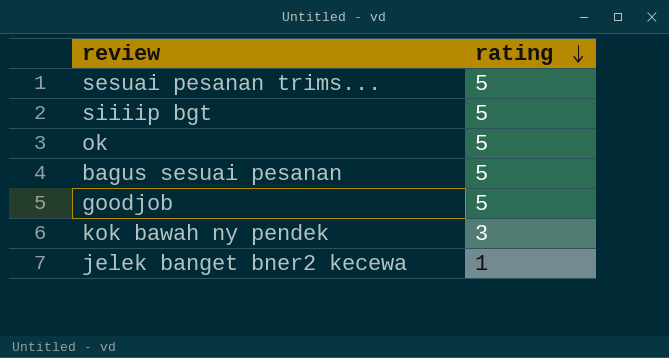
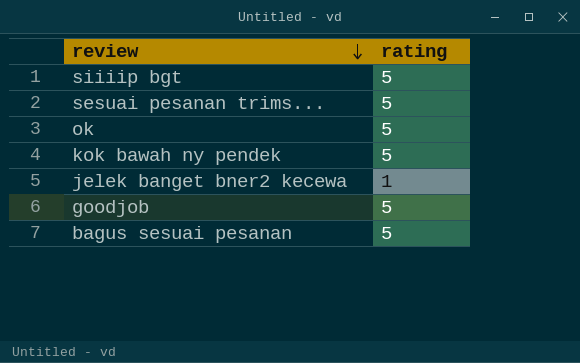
row order: rating descending -> review descending
kok bawah ny pendek | rating: 3 -> 5

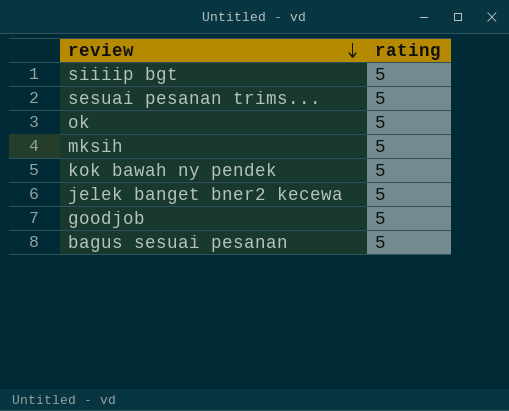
row mksih: none -> 5
jelek banget bner2 kecewa | rating: 1 -> 5

